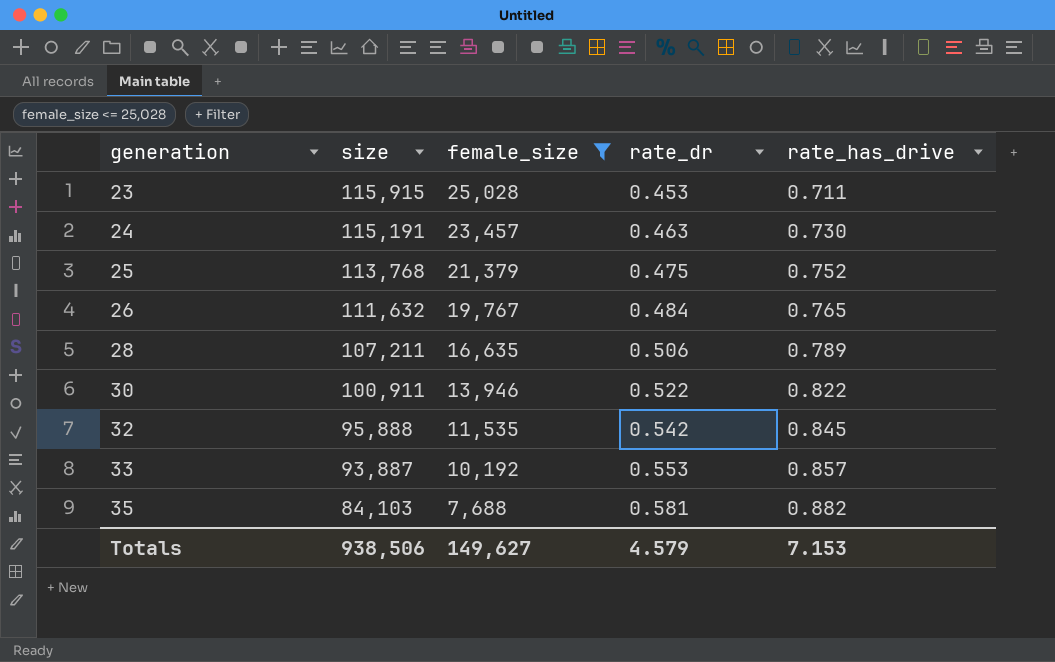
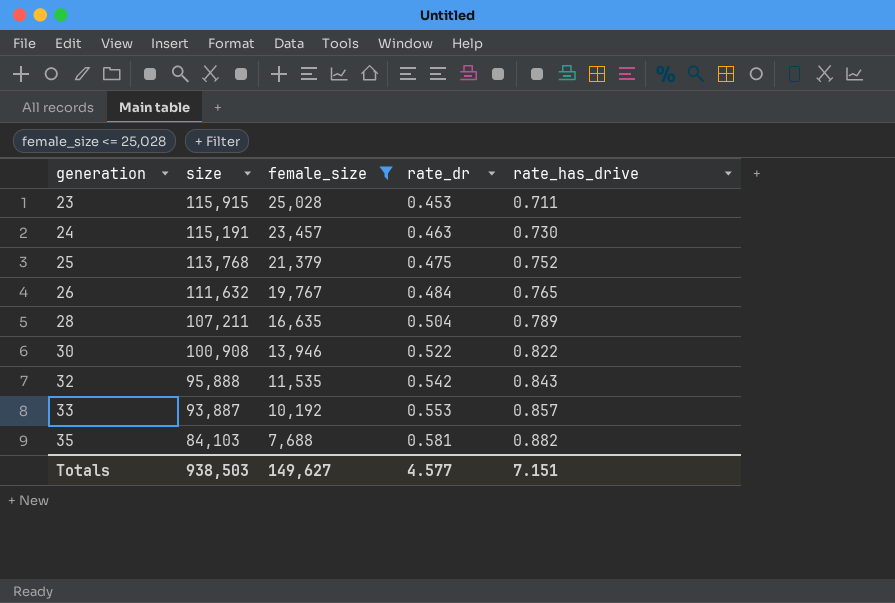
28 | rate_dr: 0.506 -> 0.504
30 | size: 100,911 -> 100,908
32 | rate_has_drive: 0.845 -> 0.843
Totals | size: 938,506 -> 938,503
Totals | rate_dr: 4.579 -> 4.577
Totals | rate_has_drive: 7.153 -> 7.151

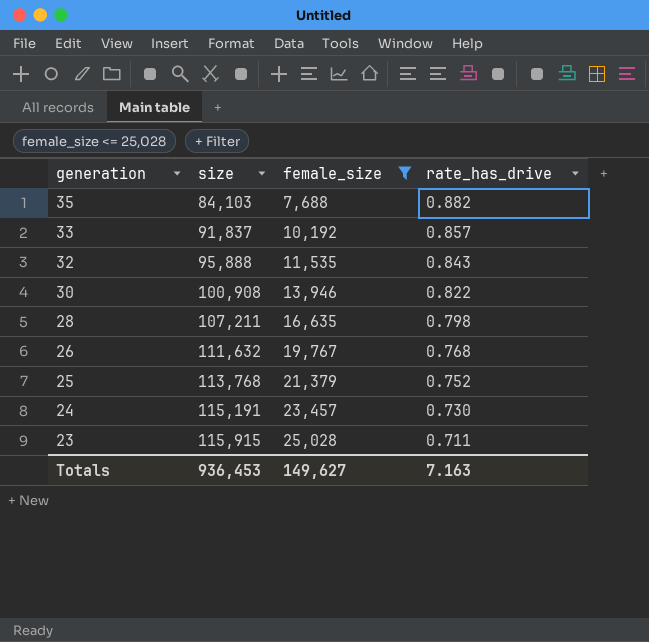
row order: generation ascending -> generation descending
column rate_dr | position: 4 -> none
33 | size: 93,887 -> 91,837
28 | rate_has_drive: 0.789 -> 0.798
26 | rate_has_drive: 0.765 -> 0.768
Totals | size: 938,503 -> 936,453
Totals | rate_has_drive: 7.151 -> 7.163

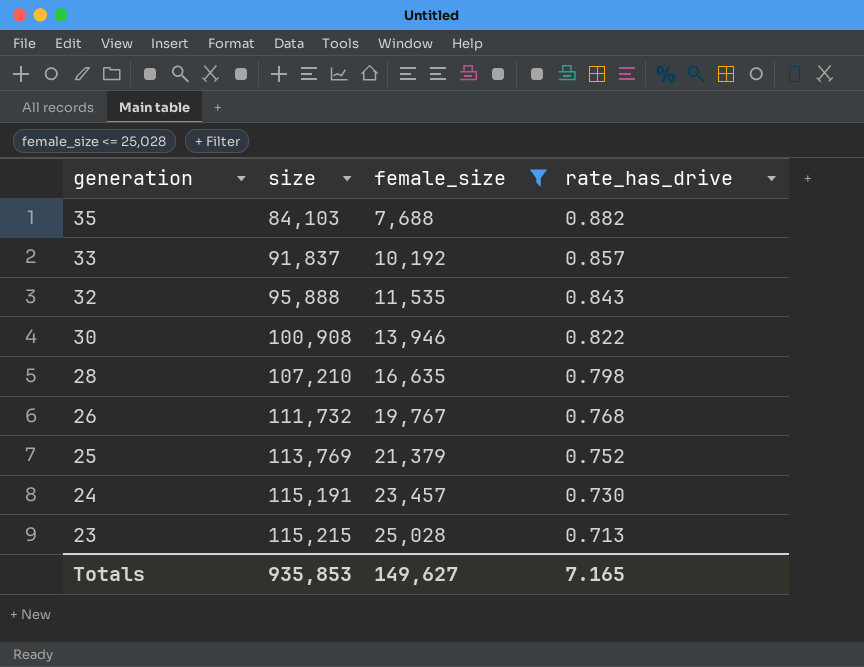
28 | size: 107,211 -> 107,210
26 | size: 111,632 -> 111,732
25 | size: 113,768 -> 113,769
23 | size: 115,915 -> 115,215
23 | rate_has_drive: 0.711 -> 0.713
Totals | size: 936,453 -> 935,853
Totals | rate_has_drive: 7.163 -> 7.165

